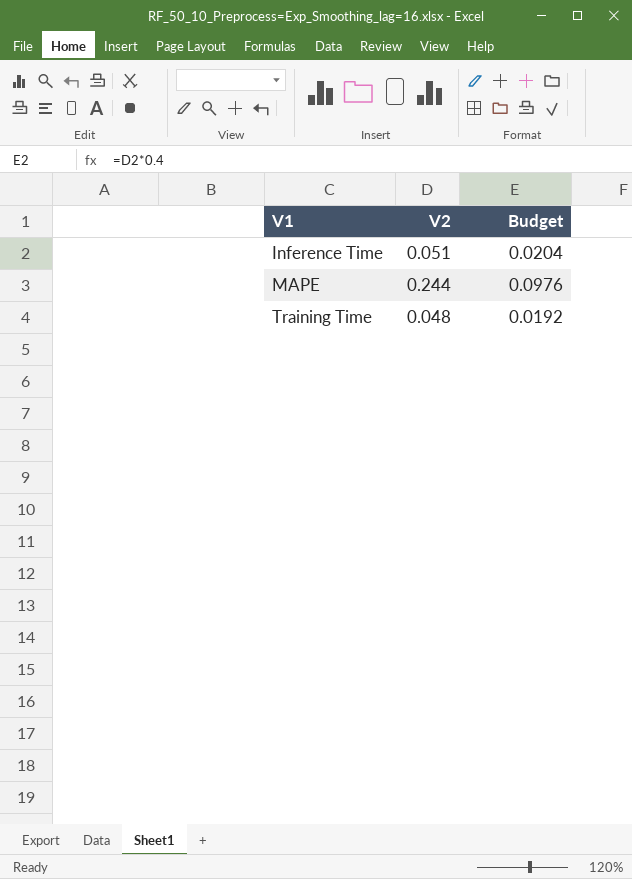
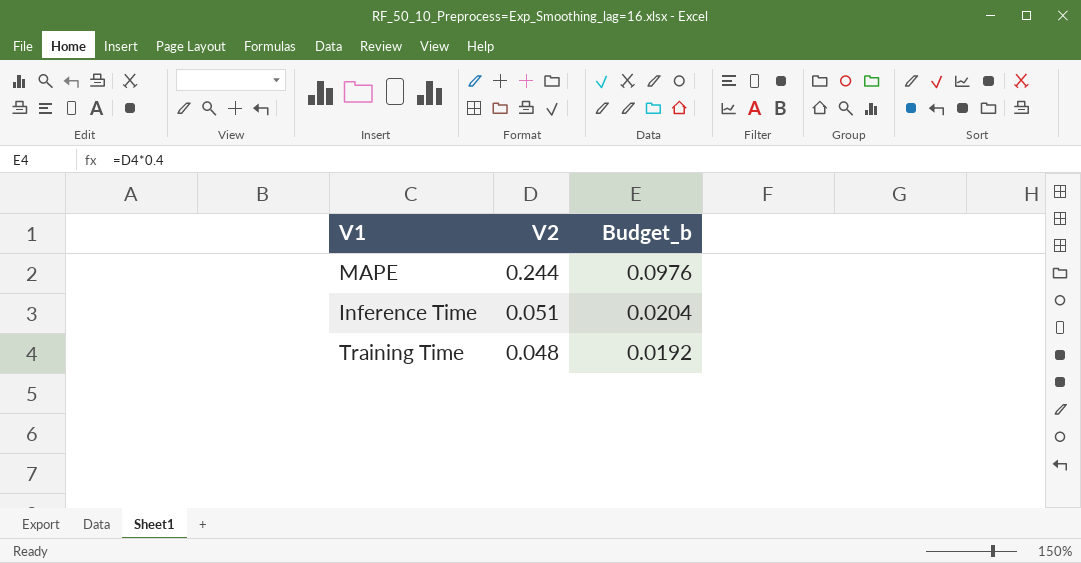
row order: V1 ascending -> V2 descending
column name: Budget -> Budget_b

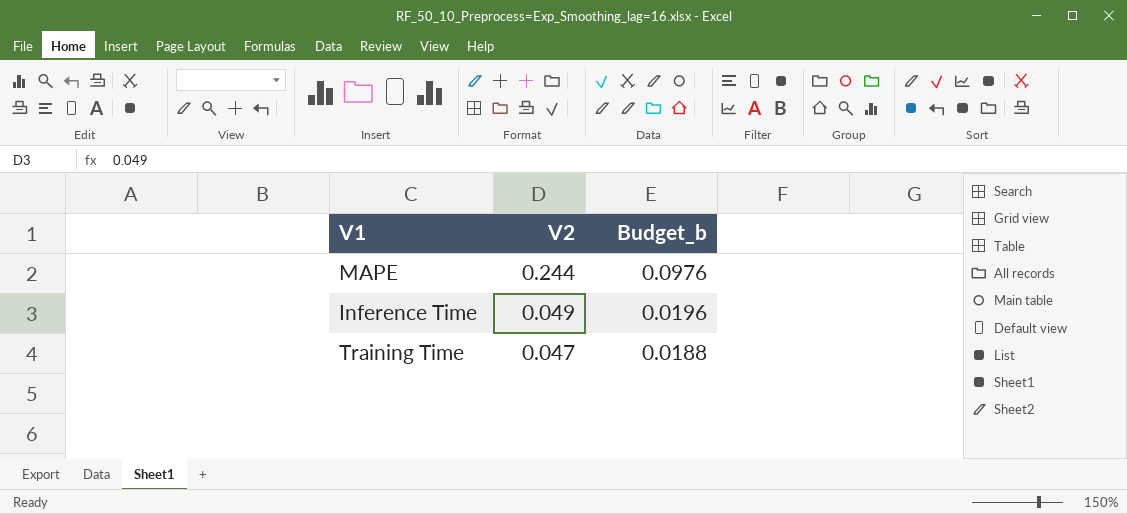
Inference Time | V2: 0.051 -> 0.049
Inference Time | Budget_b: 0.0204 -> 0.0196
Training Time | V2: 0.048 -> 0.047
Training Time | Budget_b: 0.0192 -> 0.0188

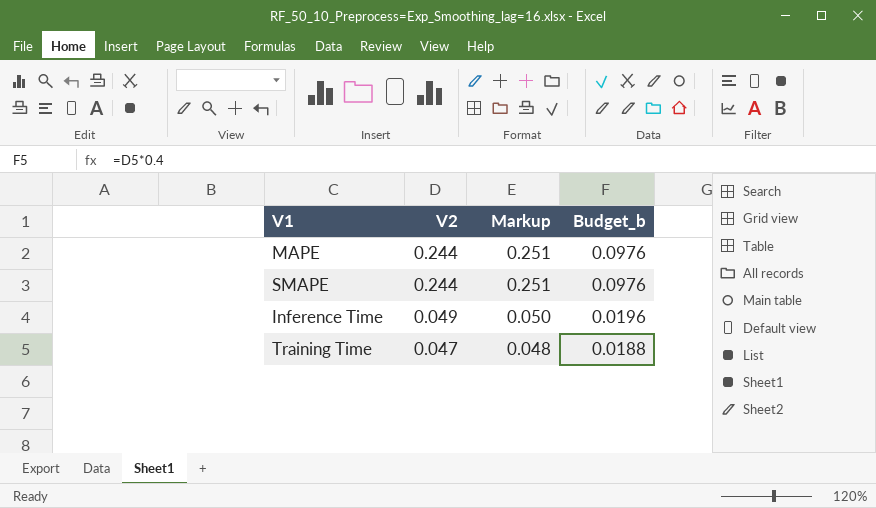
column Markup | formula: none -> [V2] * 1.03
row SMAPE: none -> 0.244 | 0.251 | 0.0976

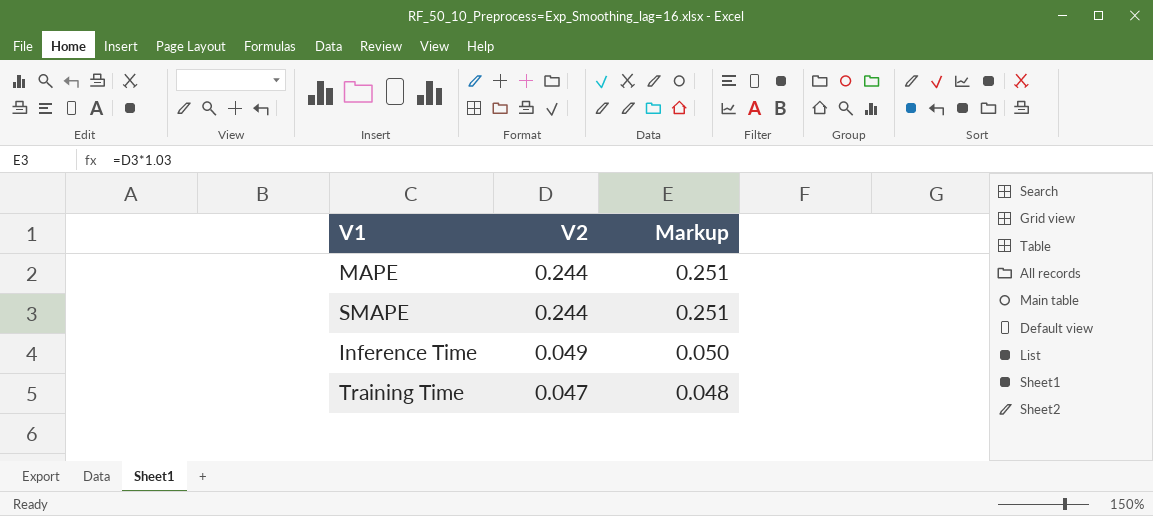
column Budget_b | formula: [V2] * 0.4 -> none

